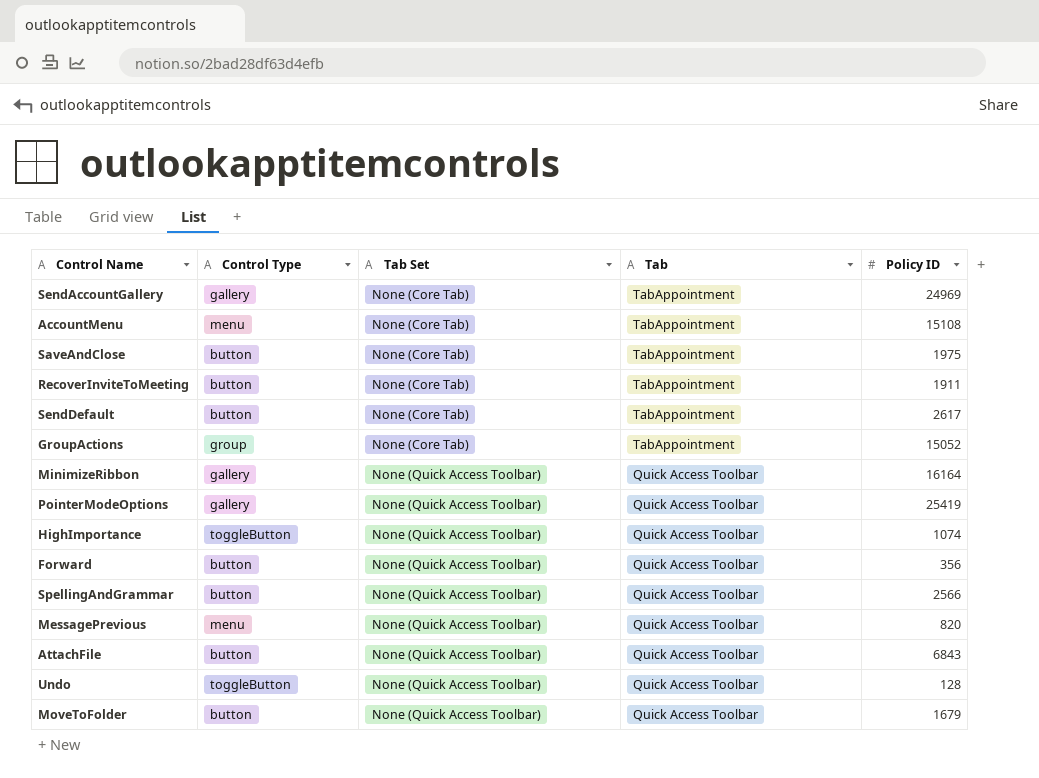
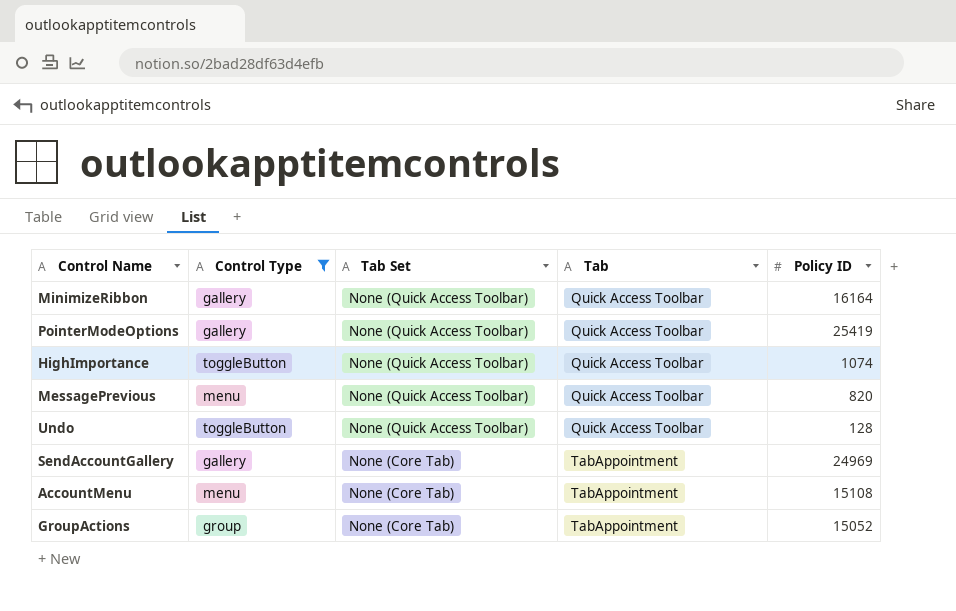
filter: none -> Control Type != button
row order: Tab Set ascending -> Tab Set descending

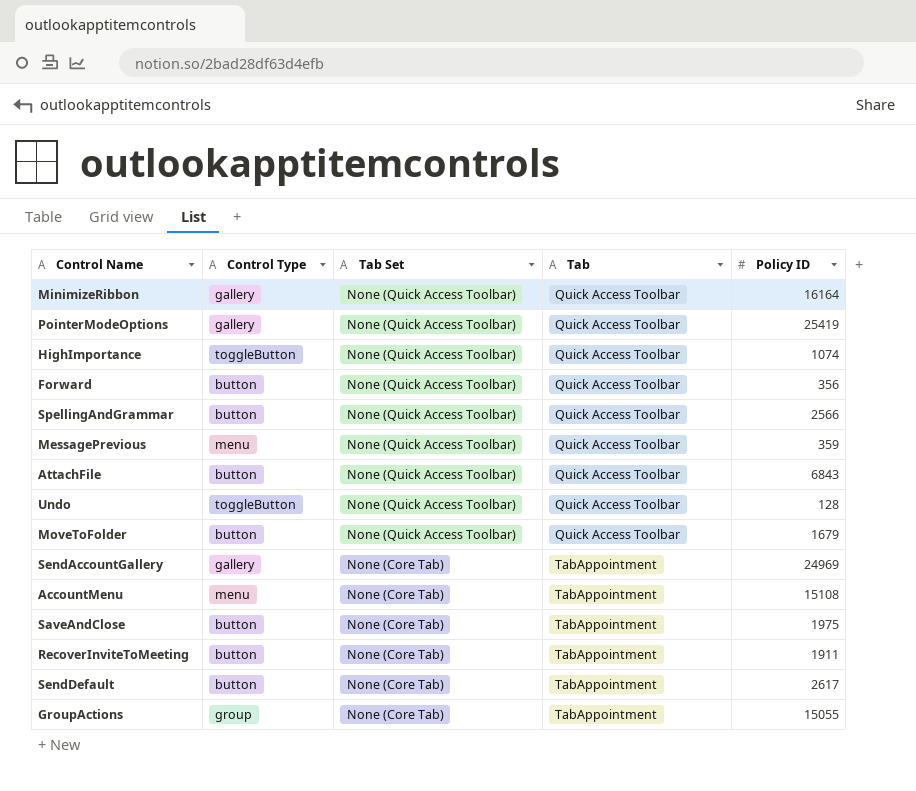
filter: Control Type != button -> none
MessagePrevious | Policy ID: 820 -> 359
GroupActions | Policy ID: 15052 -> 15055

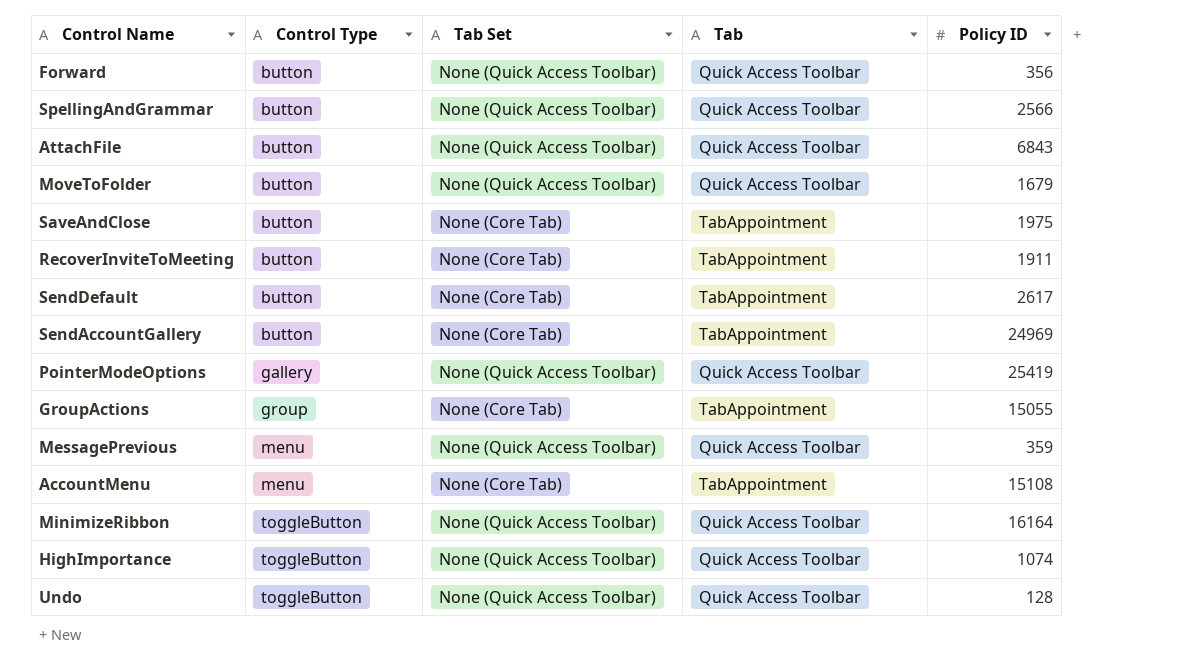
row order: Tab Set descending -> Control Type ascending
SendAccountGallery | Control Type: gallery -> button
MinimizeRibbon | Control Type: gallery -> toggleButton

